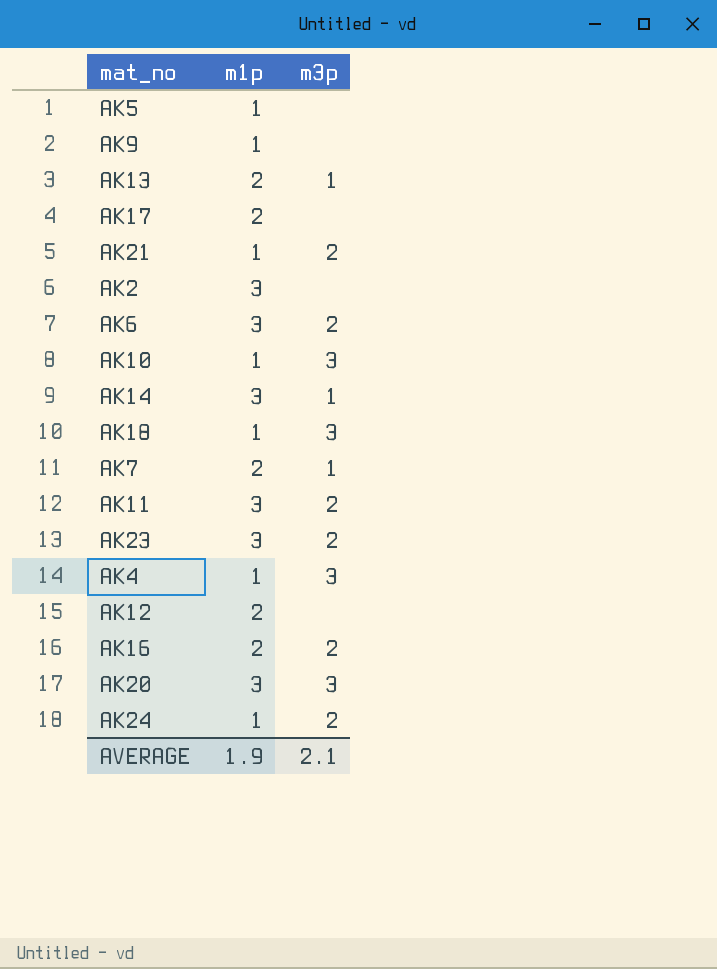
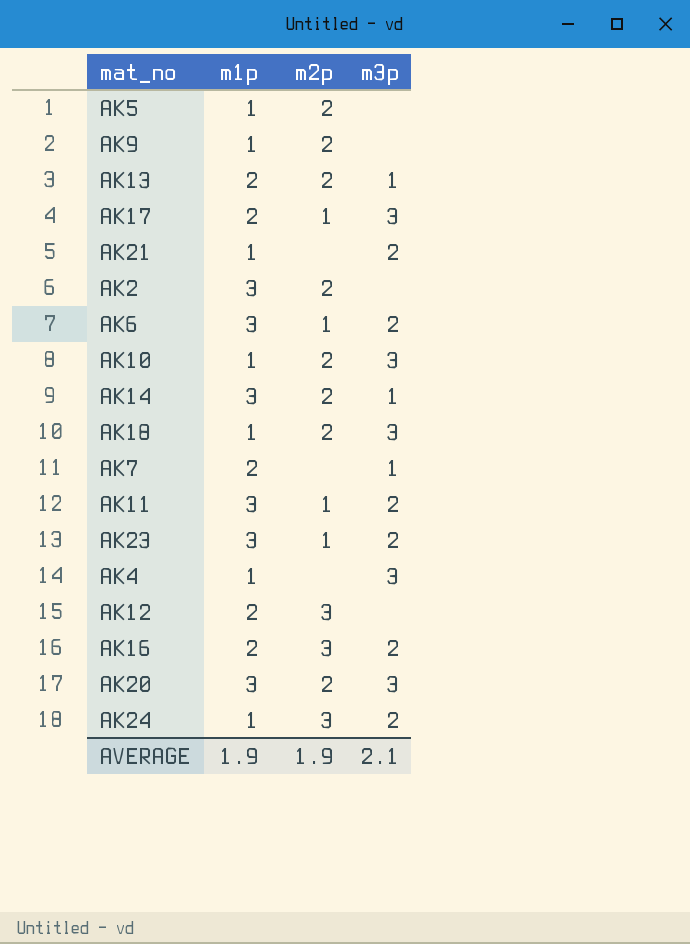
column m2p | position: none -> 3
AK17 | m3p: none -> 3

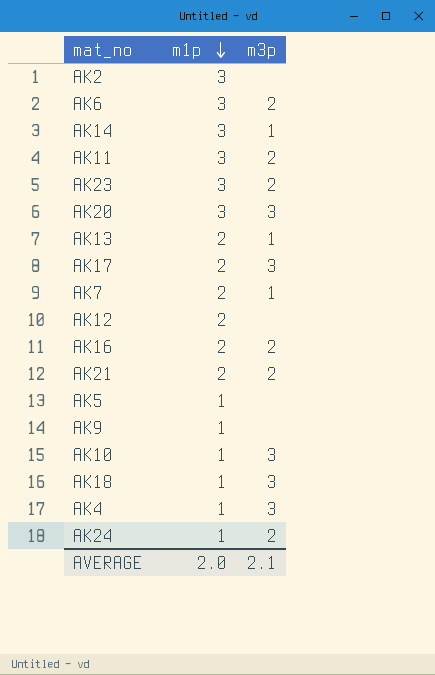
row order: none -> m1p descending
column m2p | position: 3 -> none
AK21 | m1p: 1 -> 2
AVERAGE | m1p: 1.9 -> 2.0

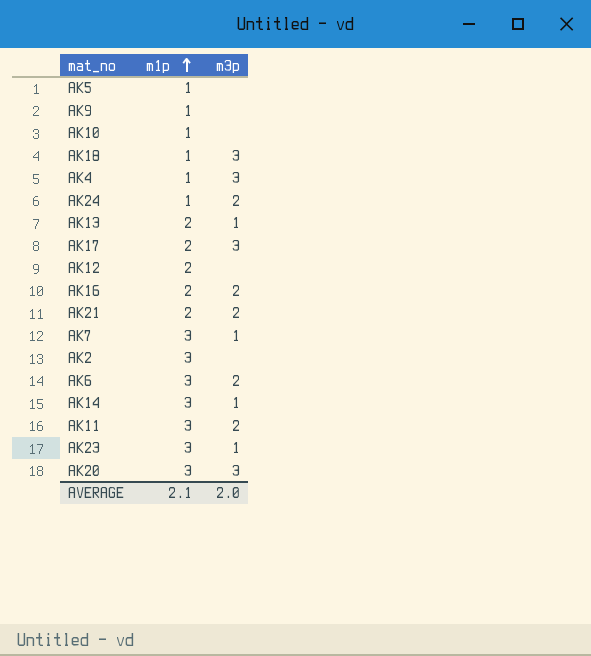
row order: m1p descending -> m1p ascending
AK10 | m3p: 3 -> none
AK7 | m1p: 2 -> 3
AK23 | m3p: 2 -> 1
AVERAGE | m1p: 2.0 -> 2.1
AVERAGE | m3p: 2.1 -> 2.0

